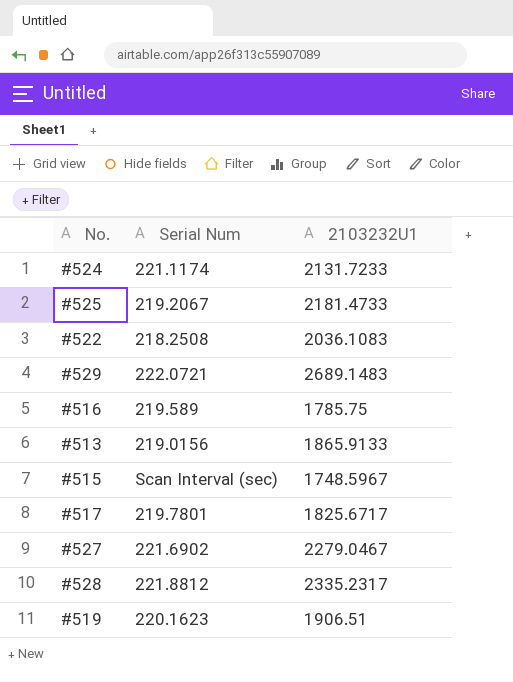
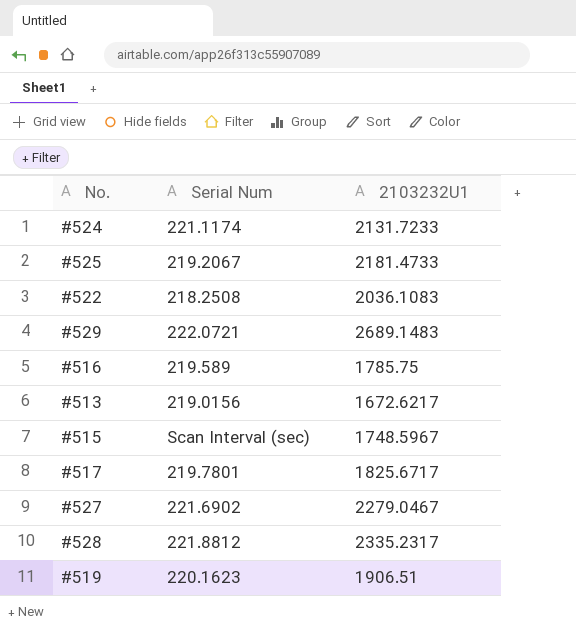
#513 | 2103232U1: 1865.9133 -> 1672.6217

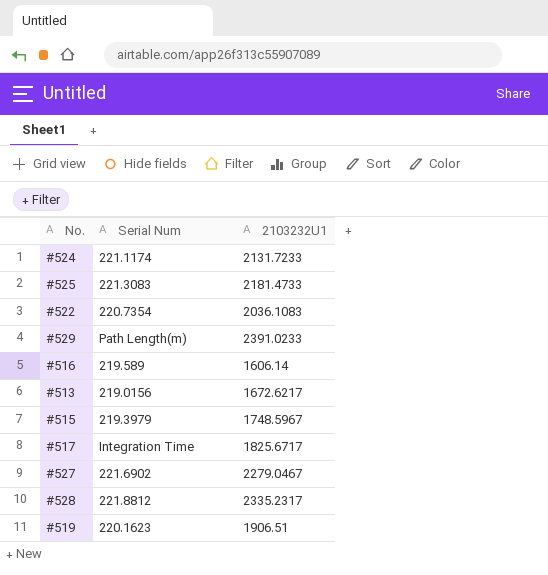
#525 | Serial Num: 219.2067 -> 221.3083
#522 | Serial Num: 218.2508 -> 220.7354
#529 | Serial Num: 222.0721 -> Path Length(m)
#529 | 2103232U1: 2689.1483 -> 2391.0233
#516 | 2103232U1: 1785.75 -> 1606.14
#515 | Serial Num: Scan Interval (sec) -> 219.3979
#517 | Serial Num: 219.7801 -> Integration Time

